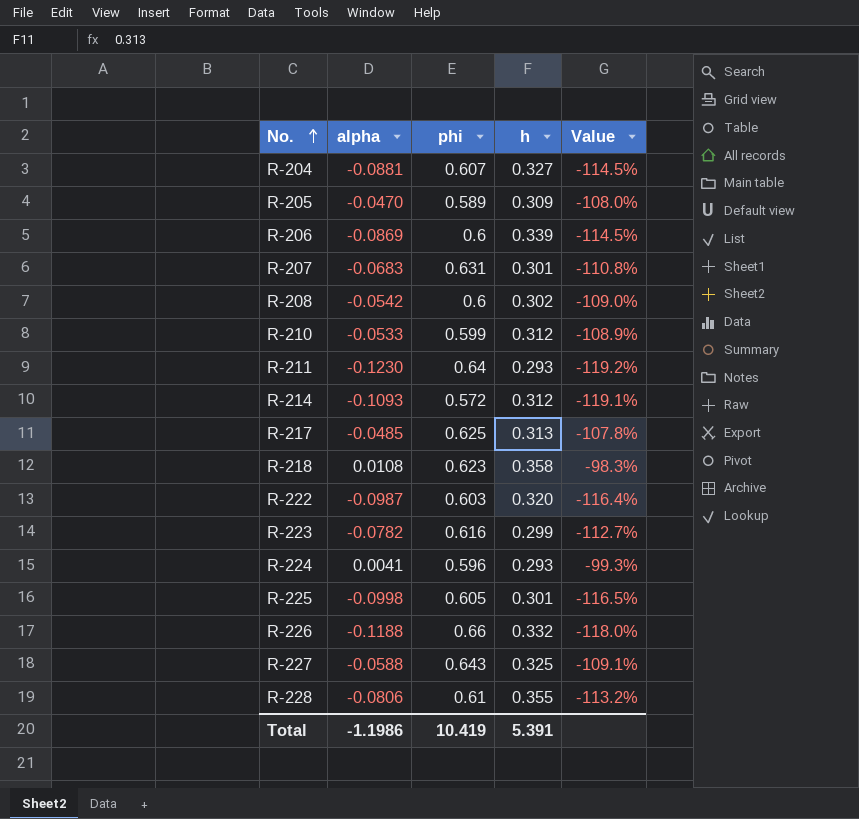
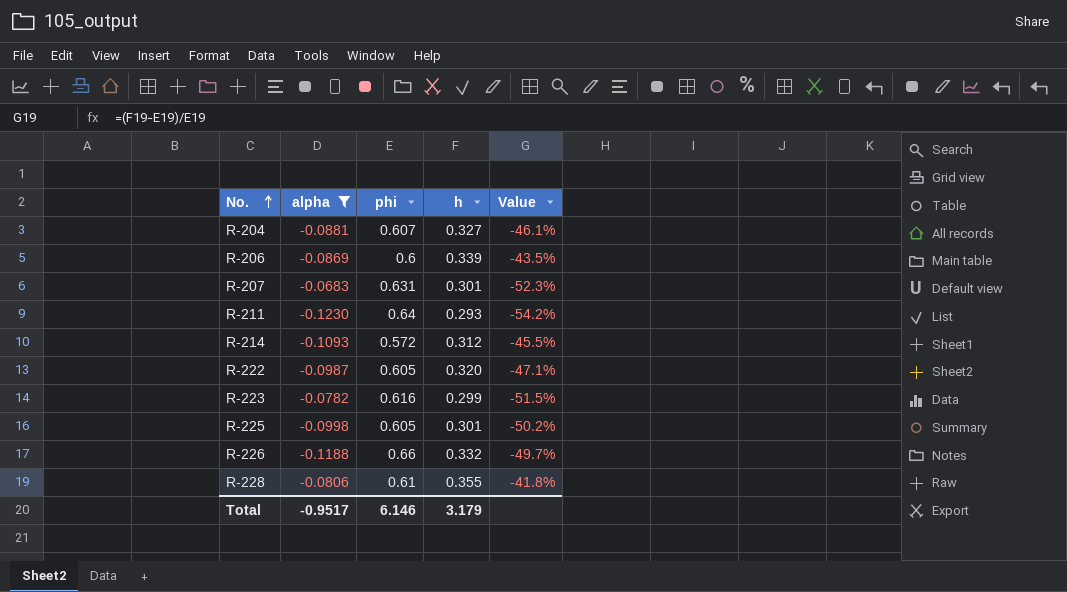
filter: none -> alpha <= -0.0683
column Value | formula: ([alpha] - [phi]) / [phi] -> ([h] - [phi]) / [phi]
R-222 | phi: 0.603 -> 0.605
Total | alpha: -1.1986 -> -0.9517
Total | phi: 10.419 -> 6.146
Total | h: 5.391 -> 3.179

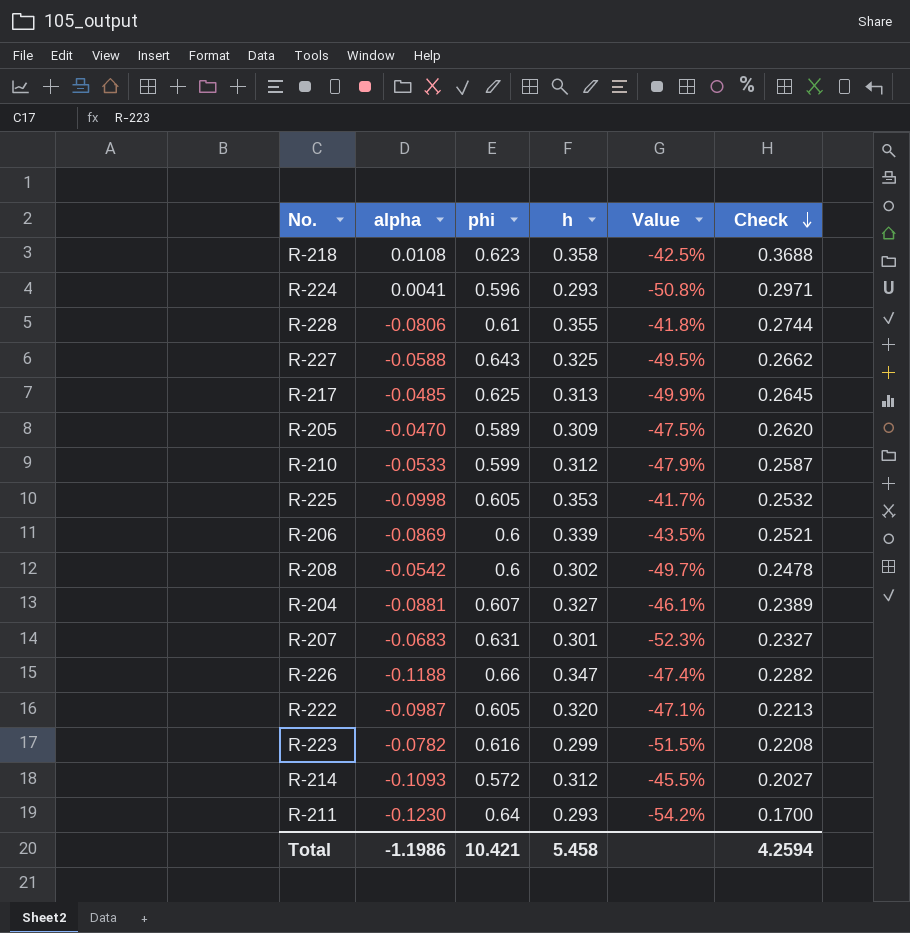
filter: alpha <= -0.0683 -> none
row order: No. ascending -> Check descending
column Check | formula: none -> [alpha] + [h]
R-225 | h: 0.301 -> 0.353
R-225 | Value: -50.2% -> -41.7%
R-226 | h: 0.332 -> 0.347
R-226 | Value: -49.7% -> -47.4%
Total | alpha: -0.9517 -> -1.1986
Total | phi: 6.146 -> 10.421
Total | h: 3.179 -> 5.458

